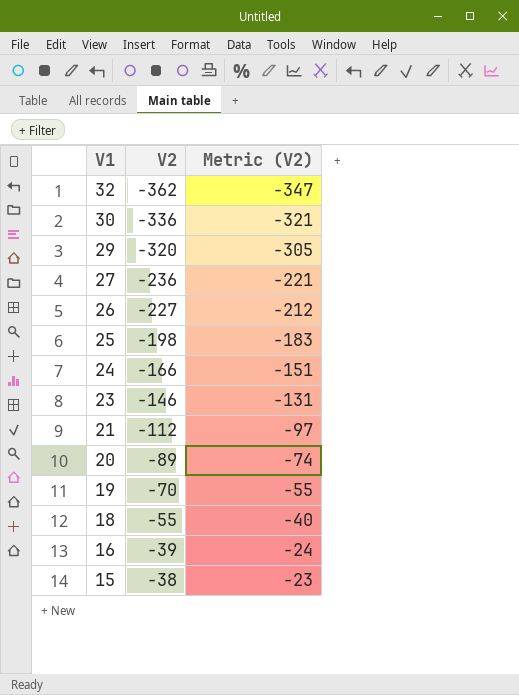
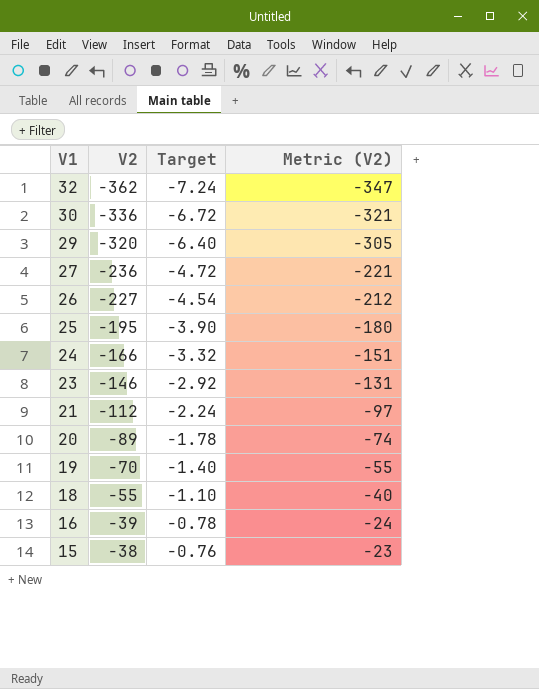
column Target | formula: none -> [V2] * 0.02
25 | V2: -198 -> -195
25 | Metric (V2): -183 -> -180

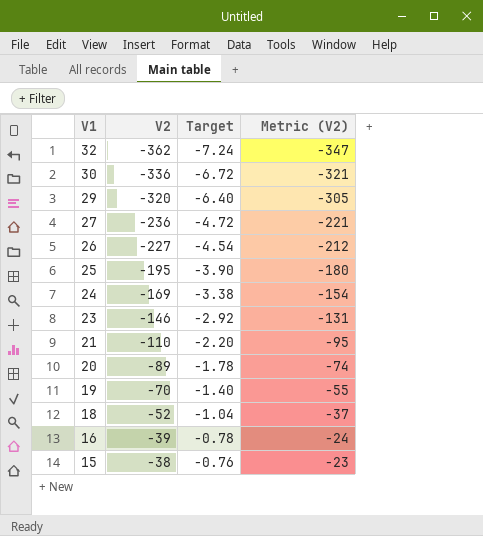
24 | V2: -166 -> -169
24 | Target: -3.32 -> -3.38
24 | Metric (V2): -151 -> -154
21 | V2: -112 -> -110
21 | Target: -2.24 -> -2.20
21 | Metric (V2): -97 -> -95
18 | V2: -55 -> -52
18 | Target: -1.10 -> -1.04
18 | Metric (V2): -40 -> -37

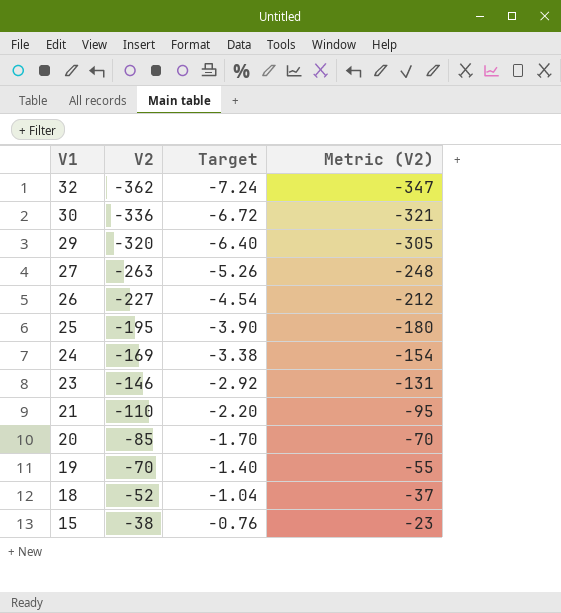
row 16: -39 | -0.78 | -24 -> none
27 | V2: -236 -> -263
27 | Target: -4.72 -> -5.26
27 | Metric (V2): -221 -> -248
20 | V2: -89 -> -85
20 | Target: -1.78 -> -1.70
20 | Metric (V2): -74 -> -70

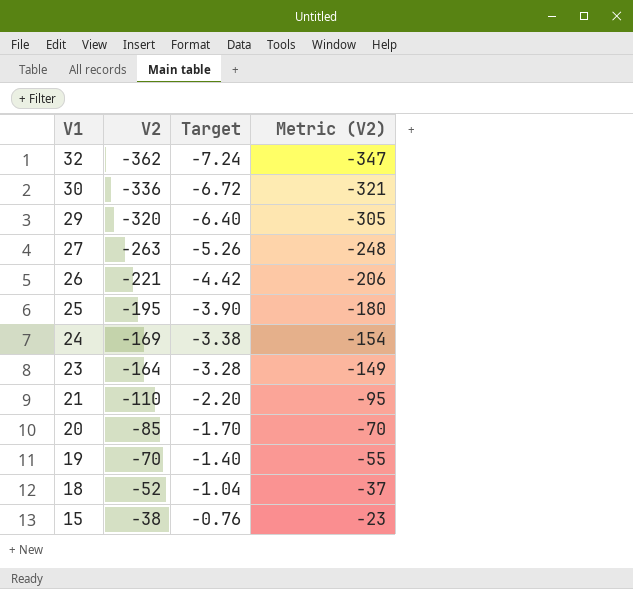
26 | V2: -227 -> -221
26 | Target: -4.54 -> -4.42
26 | Metric (V2): -212 -> -206
23 | V2: -146 -> -164
23 | Target: -2.92 -> -3.28
23 | Metric (V2): -131 -> -149

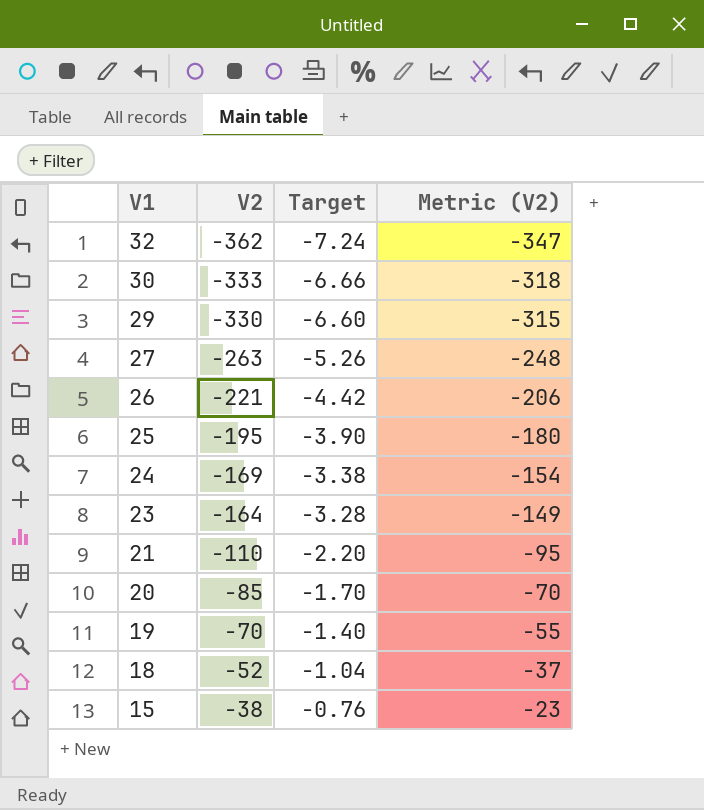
30 | V2: -336 -> -333
30 | Target: -6.72 -> -6.66
30 | Metric (V2): -321 -> -318
29 | V2: -320 -> -330
29 | Target: -6.40 -> -6.60
29 | Metric (V2): -305 -> -315

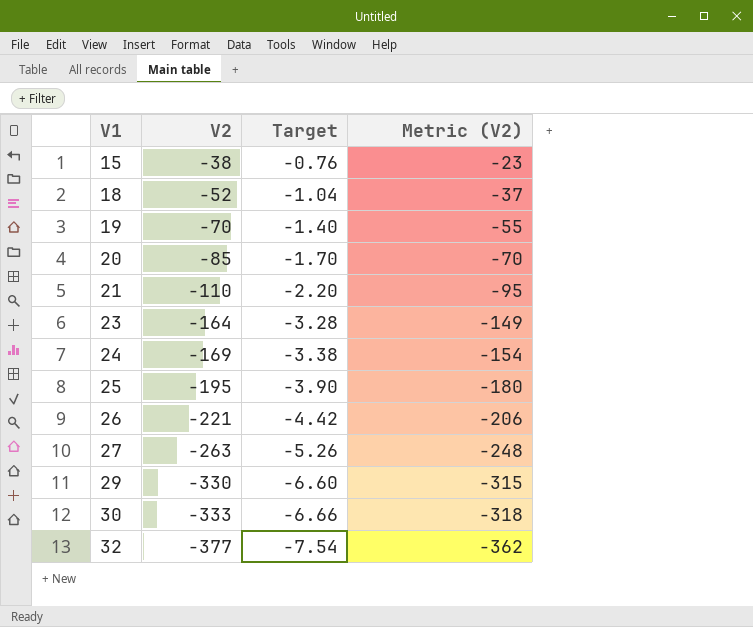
row order: V1 descending -> V1 ascending
32 | V2: -362 -> -377
32 | Target: -7.24 -> -7.54
32 | Metric (V2): -347 -> -362

